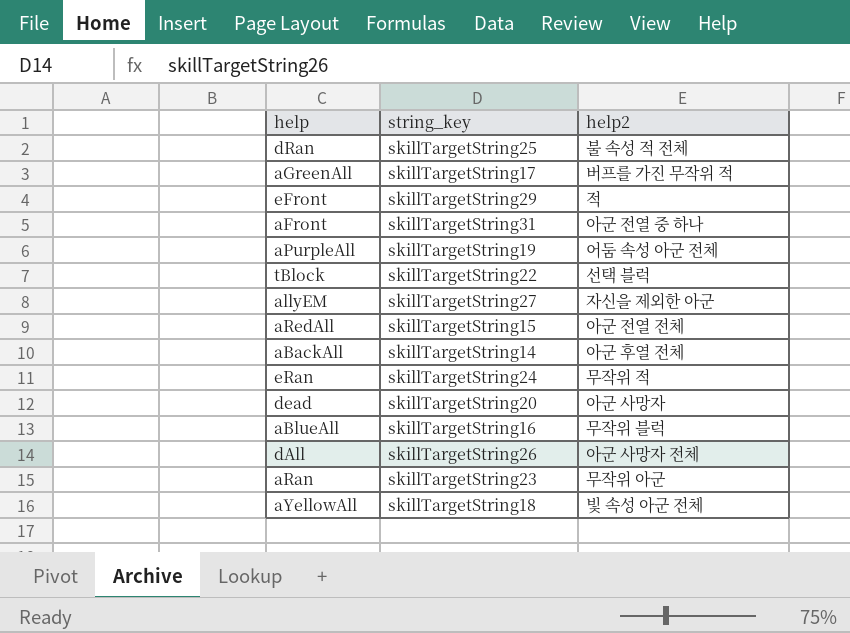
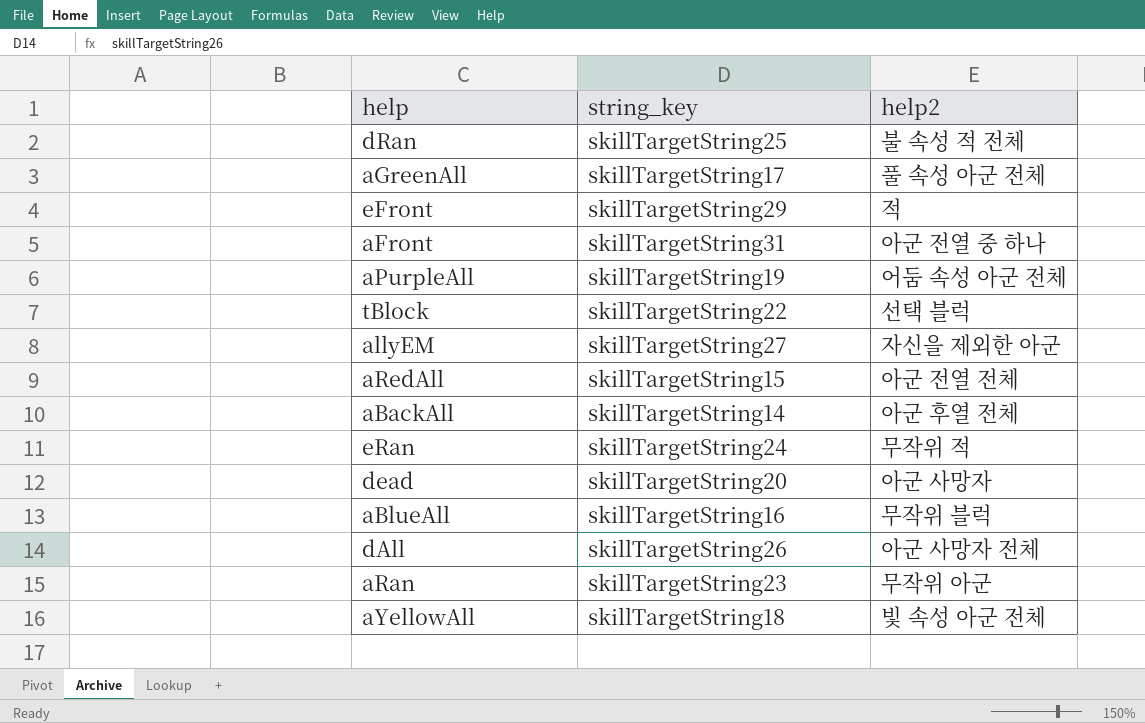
aGreenAll | help2: 버프를 가진 무작위 적 -> 풀 속성 아군 전체

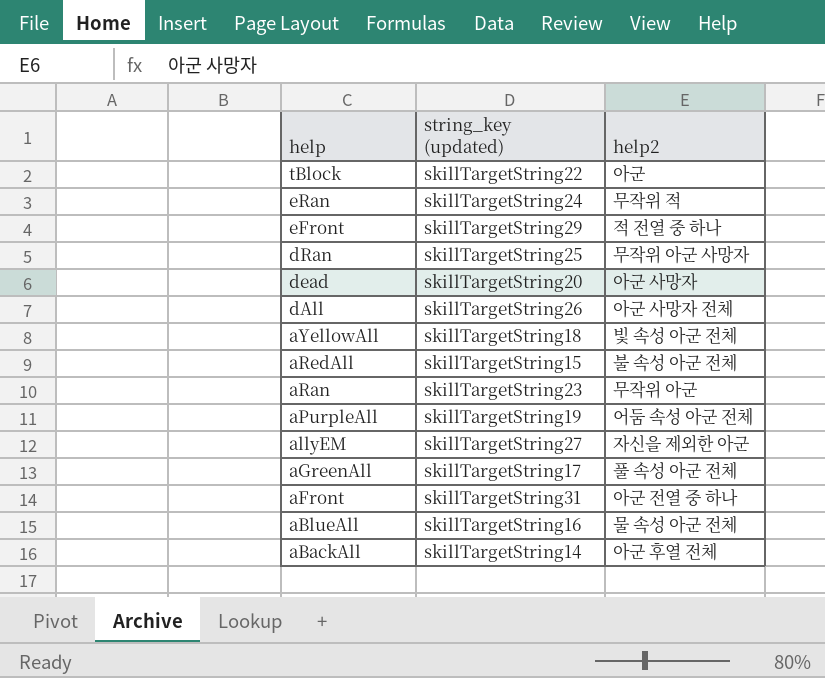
row order: none -> help descending
column name: string_key -> string_key (updated)
tBlock | help2: 선택 블럭 -> 아군
eFront | help2: 적 -> 적 전열 중 하나
dRan | help2: 불 속성 적 전체 -> 무작위 아군 사망자
aRedAll | help2: 아군 전열 전체 -> 불 속성 아군 전체
aBlueAll | help2: 무작위 블럭 -> 물 속성 아군 전체

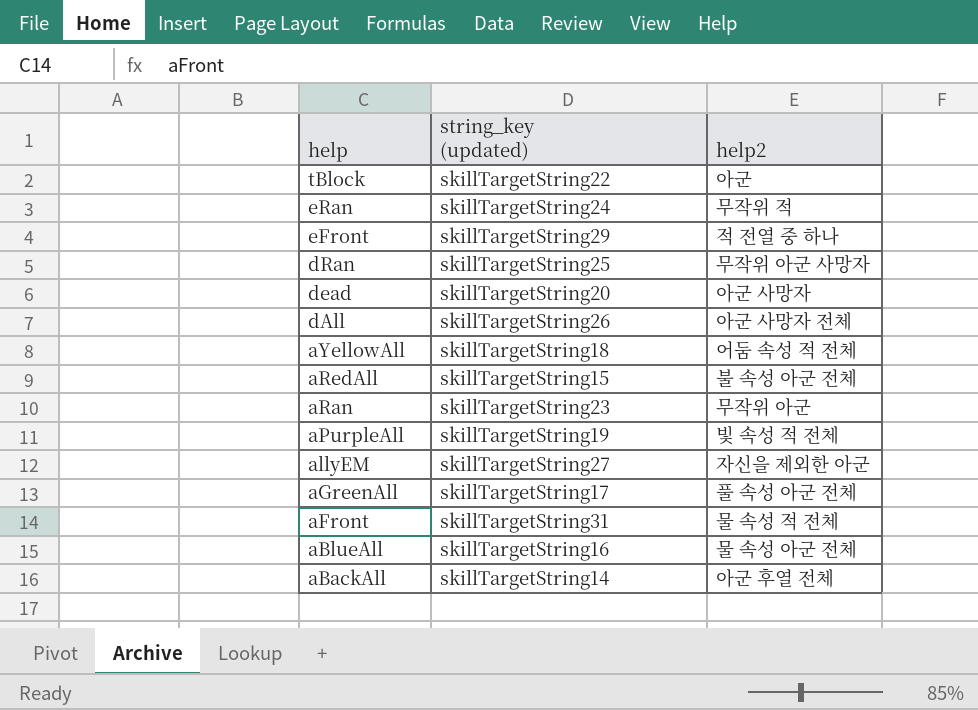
aYellowAll | help2: 빛 속성 아군 전체 -> 어둠 속성 적 전체
aPurpleAll | help2: 어둠 속성 아군 전체 -> 빛 속성 적 전체
aFront | help2: 아군 전열 중 하나 -> 물 속성 적 전체

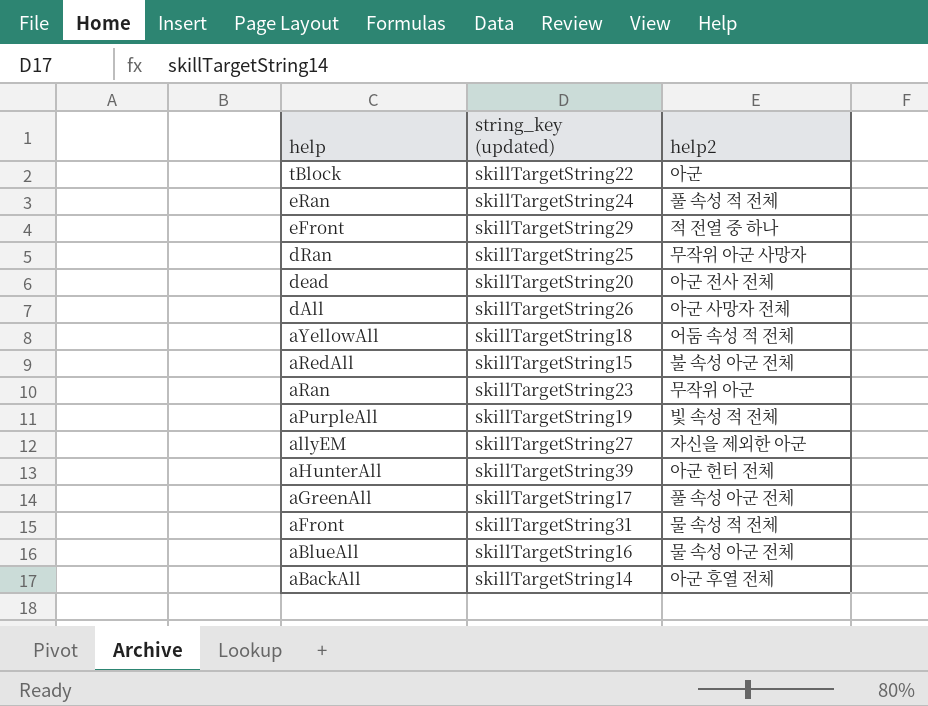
eRan | help2: 무작위 적 -> 풀 속성 적 전체
dead | help2: 아군 사망자 -> 아군 전사 전체
row aHunterAll: none -> skillTargetString39 | 아군 헌터 전체

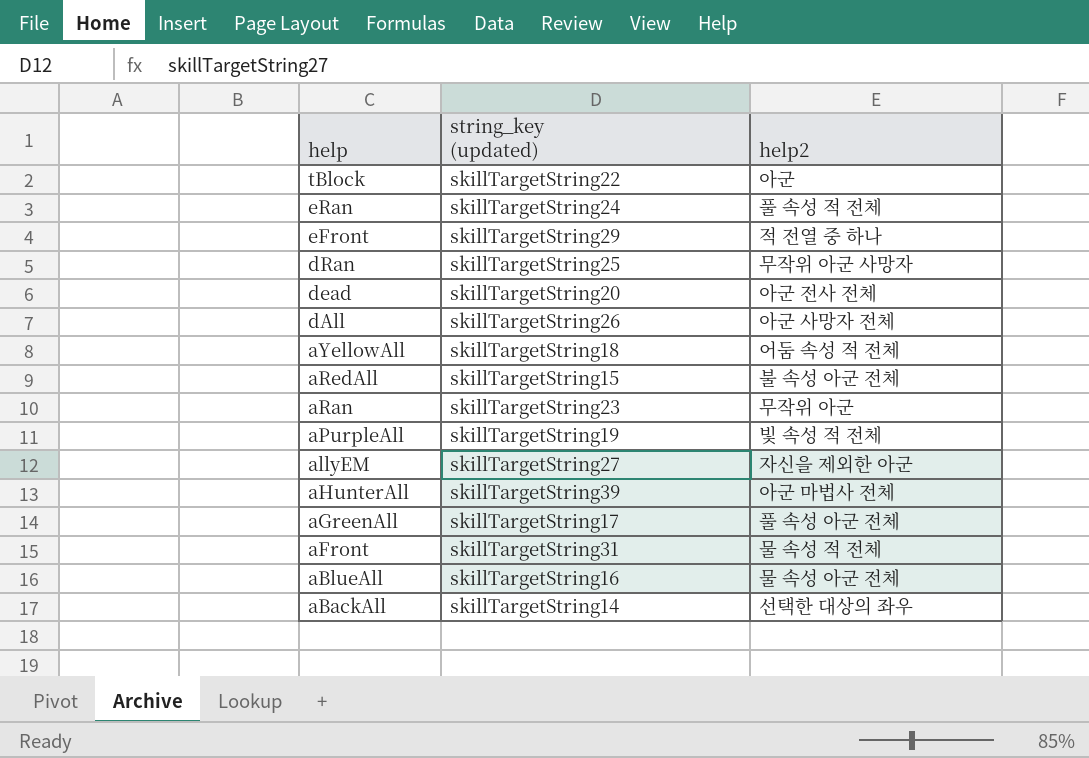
aHunterAll | help2: 아군 헌터 전체 -> 아군 마법사 전체
aBackAll | help2: 아군 후열 전체 -> 선택한 대상의 좌우

